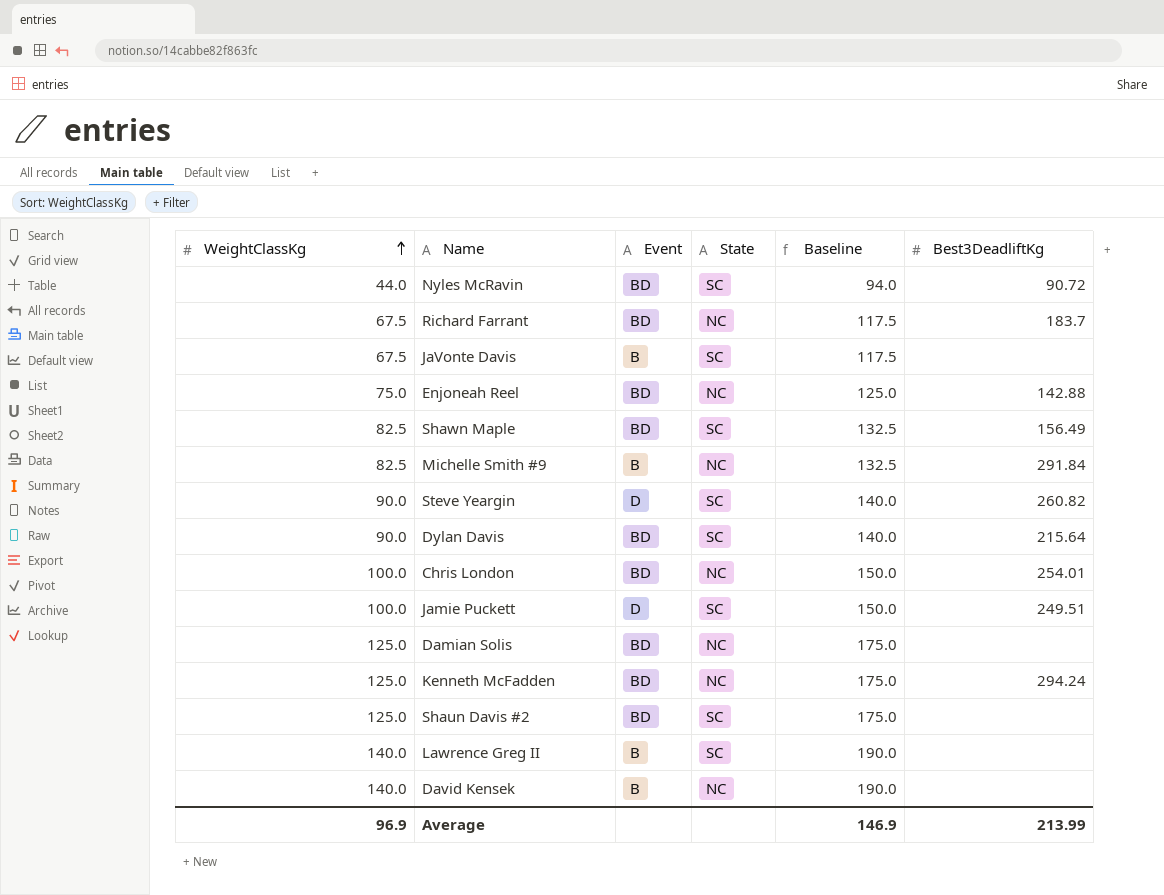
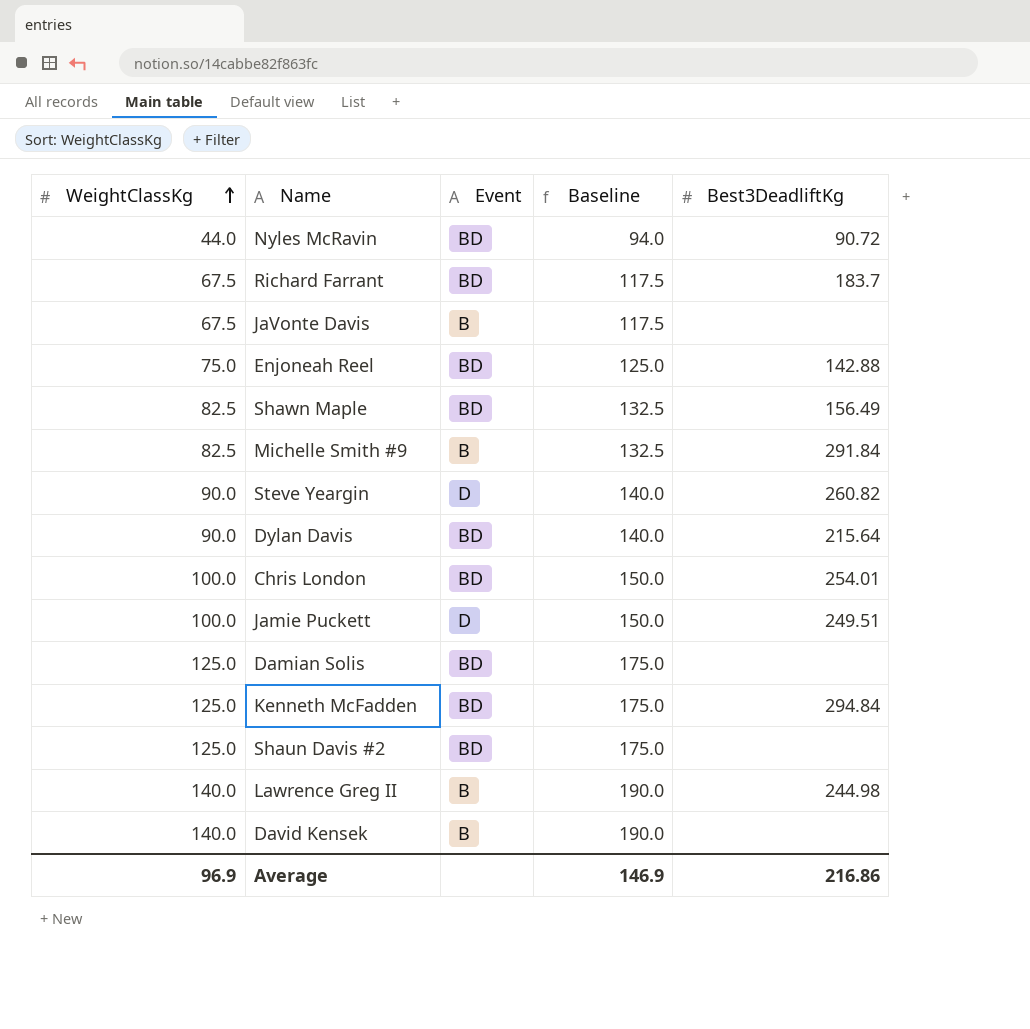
column State | position: 4 -> none
Kenneth McFadden | Best3DeadliftKg: 294.24 -> 294.84
Lawrence Greg II | Best3DeadliftKg: none -> 244.98
Average | Best3DeadliftKg: 213.99 -> 216.86

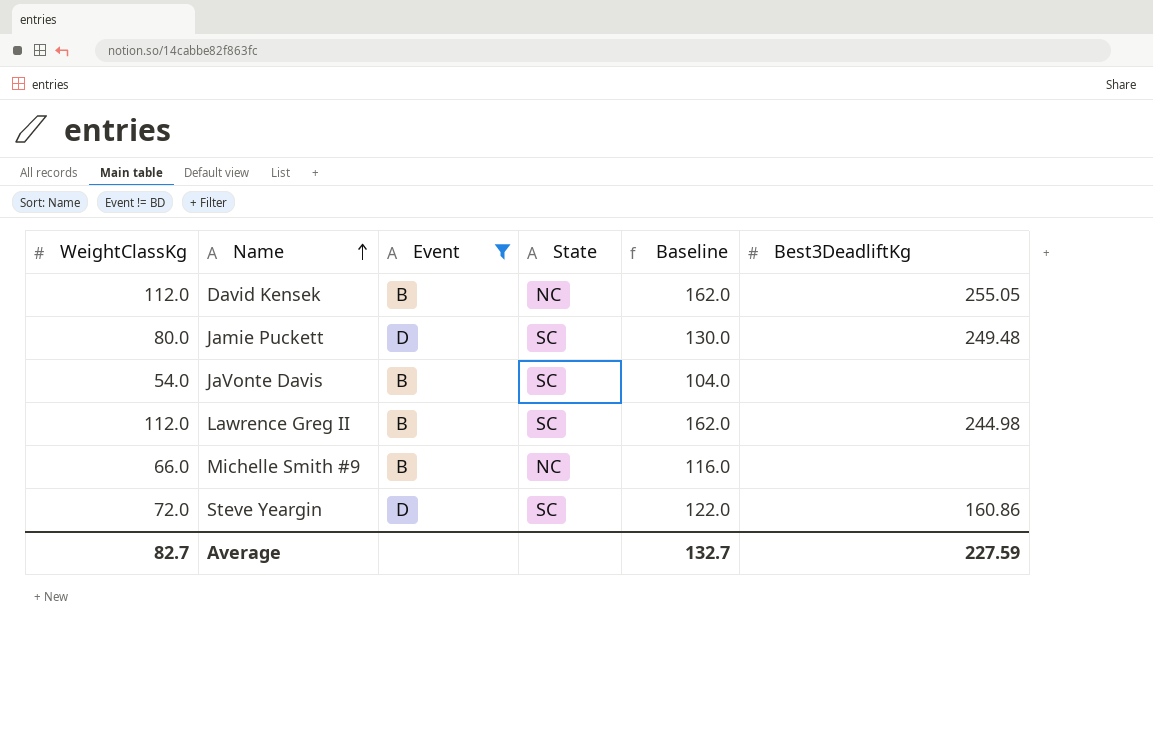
filter: none -> Event != BD
row order: WeightClassKg ascending -> Name ascending
column State | position: none -> 4
David Kensek | WeightClassKg: 140.0 -> 112.0
David Kensek | Baseline: 190.0 -> 162.0
David Kensek | Best3DeadliftKg: none -> 255.05
Jamie Puckett | WeightClassKg: 100.0 -> 80.0
Jamie Puckett | Baseline: 150.0 -> 130.0
Jamie Puckett | Best3DeadliftKg: 249.51 -> 249.48
JaVonte Davis | WeightClassKg: 67.5 -> 54.0
JaVonte Davis | Baseline: 117.5 -> 104.0
Lawrence Greg II | WeightClassKg: 140.0 -> 112.0
Lawrence Greg II | Baseline: 190.0 -> 162.0
Michelle Smith #9 | WeightClassKg: 82.5 -> 66.0
Michelle Smith #9 | Baseline: 132.5 -> 116.0
Michelle Smith #9 | Best3DeadliftKg: 291.84 -> none
Steve Yeargin | WeightClassKg: 90.0 -> 72.0
Steve Yeargin | Baseline: 140.0 -> 122.0
Steve Yeargin | Best3DeadliftKg: 260.82 -> 160.86
Average | WeightClassKg: 96.9 -> 82.7
Average | Baseline: 146.9 -> 132.7
Average | Best3DeadliftKg: 216.86 -> 227.59

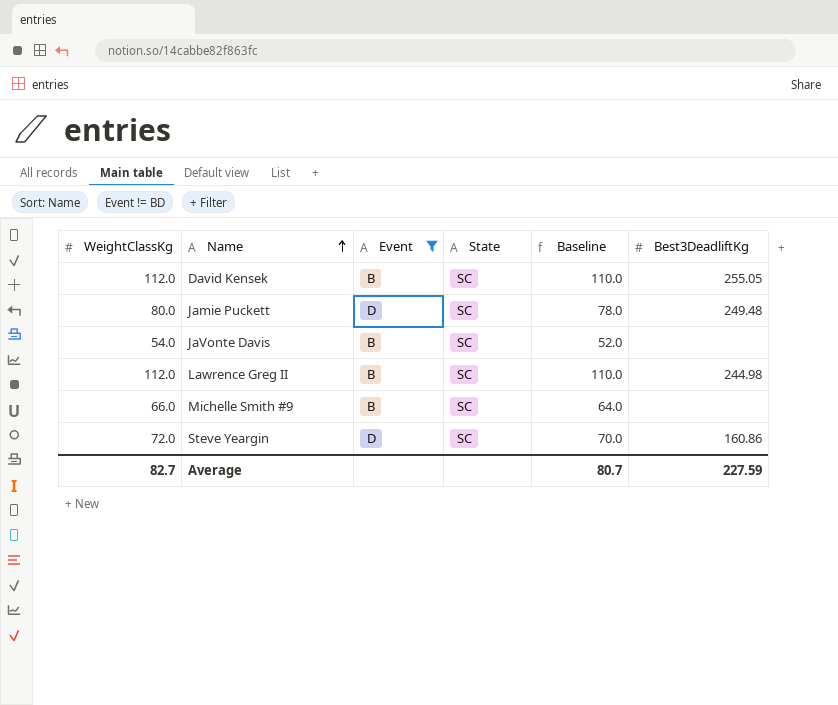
column Baseline | formula: [WeightClassKg] + 50 -> [WeightClassKg] - 2
David Kensek | State: NC -> SC
Michelle Smith #9 | State: NC -> SC
Average | Baseline: 132.7 -> 80.7

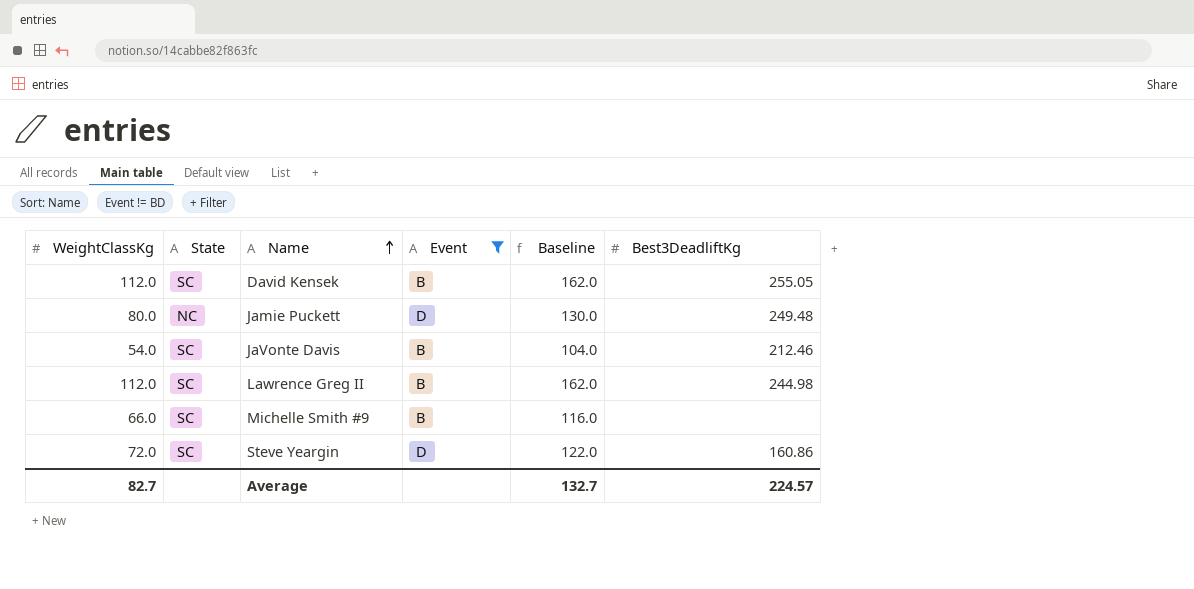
column State | position: 4 -> 2
column Baseline | formula: [WeightClassKg] - 2 -> [WeightClassKg] + 50
Jamie Puckett | State: SC -> NC
JaVonte Davis | Best3DeadliftKg: none -> 212.46
Average | Baseline: 80.7 -> 132.7
Average | Best3DeadliftKg: 227.59 -> 224.57

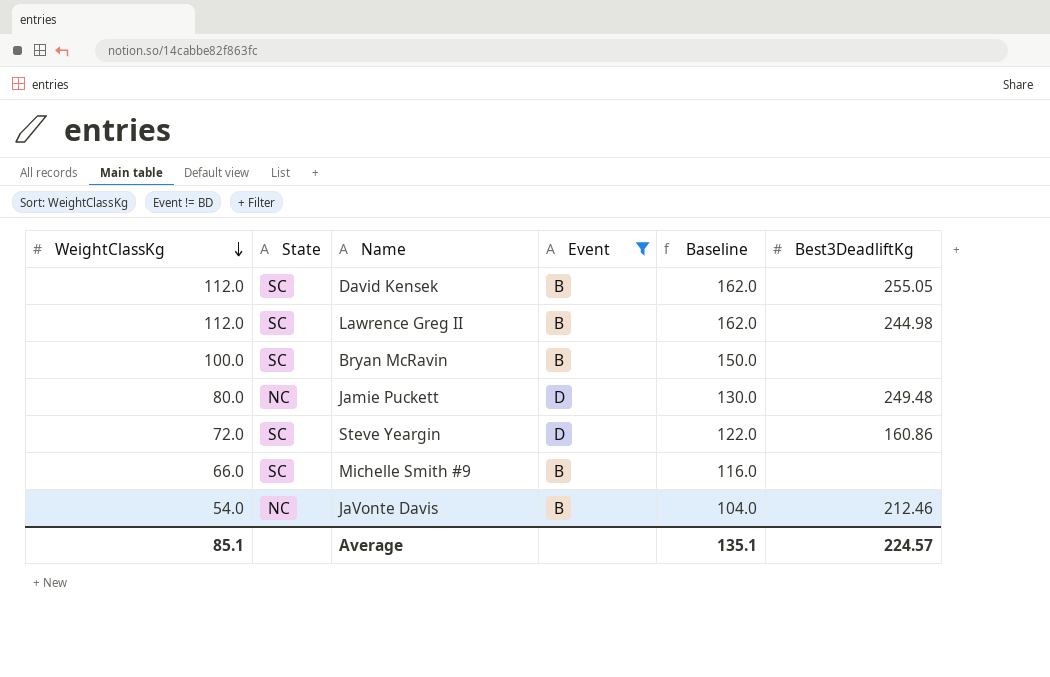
row order: Name ascending -> WeightClassKg descending
row Bryan McRavin: none -> 100.0 | SC | B | 150.0 | none
JaVonte Davis | State: SC -> NC
Average | WeightClassKg: 82.7 -> 85.1
Average | Baseline: 132.7 -> 135.1

